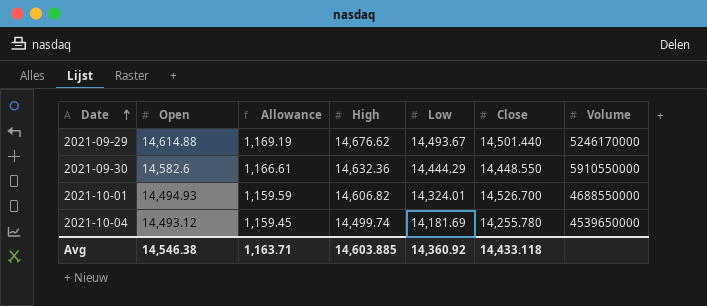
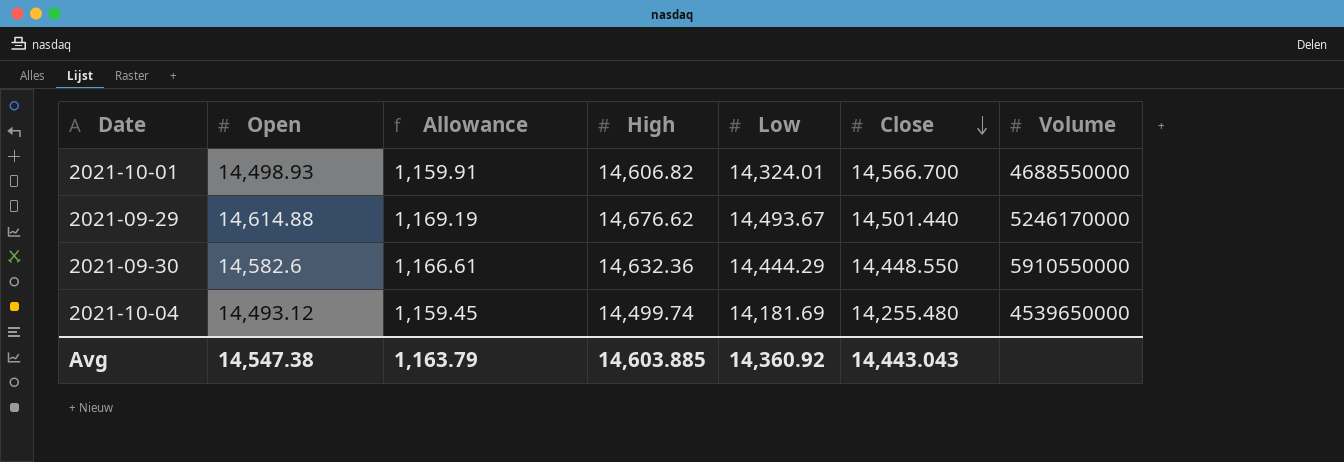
row order: Date ascending -> Close descending
2021-10-01 | Open: 14,494.93 -> 14,498.93
2021-10-01 | Allowance: 1,159.59 -> 1,159.91
2021-10-01 | Close: 14,526.700 -> 14,566.700
2021-10-04 | Close: 14,255.780 -> 14,255.480
Avg | Open: 14,546.38 -> 14,547.38
Avg | Allowance: 1,163.71 -> 1,163.79
Avg | Close: 14,433.118 -> 14,443.043

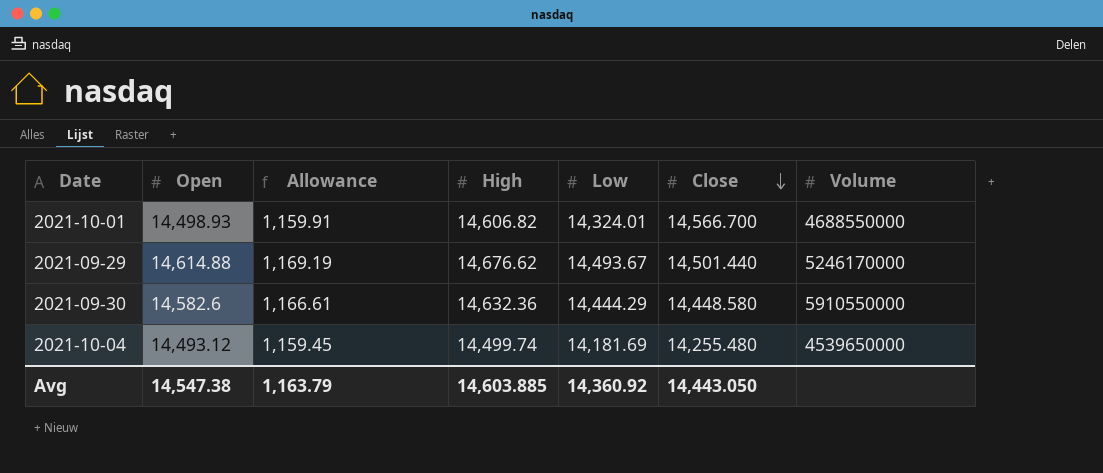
2021-09-30 | Close: 14,448.550 -> 14,448.580
Avg | Close: 14,443.043 -> 14,443.050

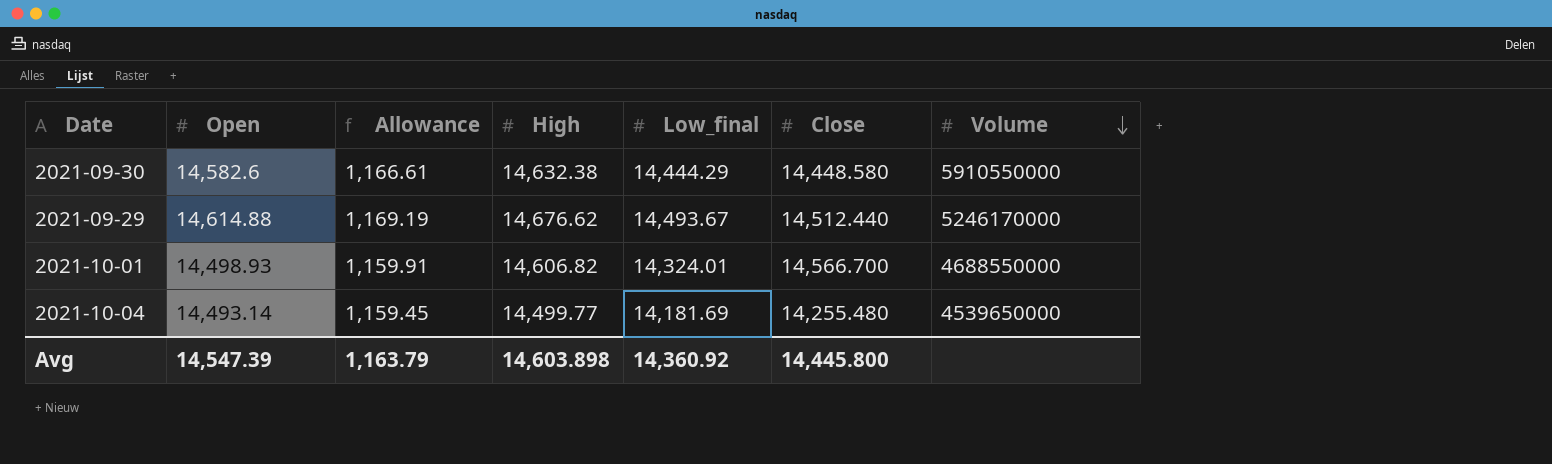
row order: Close descending -> Volume descending
column name: Low -> Low_final
2021-09-30 | High: 14,632.36 -> 14,632.38
2021-09-29 | Close: 14,501.440 -> 14,512.440
2021-10-04 | Open: 14,493.12 -> 14,493.14
2021-10-04 | High: 14,499.74 -> 14,499.77
Avg | Open: 14,547.38 -> 14,547.39
Avg | High: 14,603.885 -> 14,603.898
Avg | Close: 14,443.050 -> 14,445.800

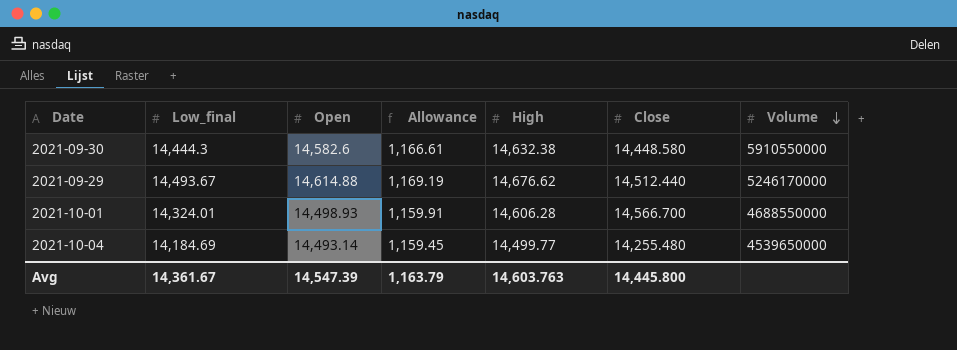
column Low_final | position: 5 -> 2
2021-09-30 | Low_final: 14,444.29 -> 14,444.3
2021-10-01 | High: 14,606.82 -> 14,606.28
2021-10-04 | Low_final: 14,181.69 -> 14,184.69
Avg | Low_final: 14,360.92 -> 14,361.67
Avg | High: 14,603.898 -> 14,603.763

